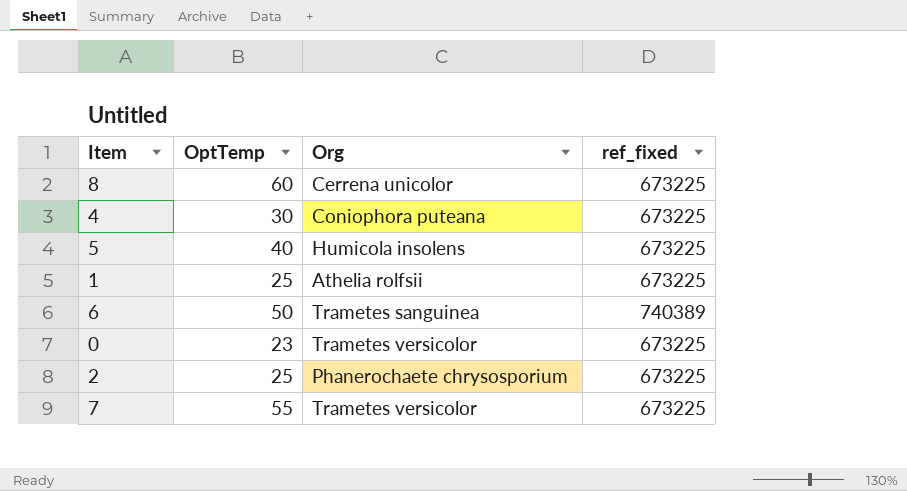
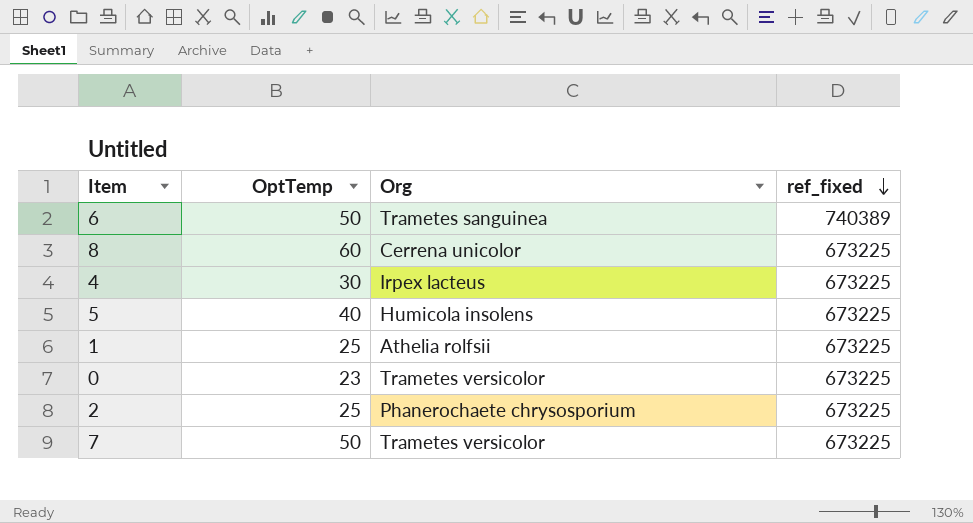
row order: none -> ref_fixed descending
4 | Org: Coniophora puteana -> Irpex lacteus
7 | OptTemp: 55 -> 50

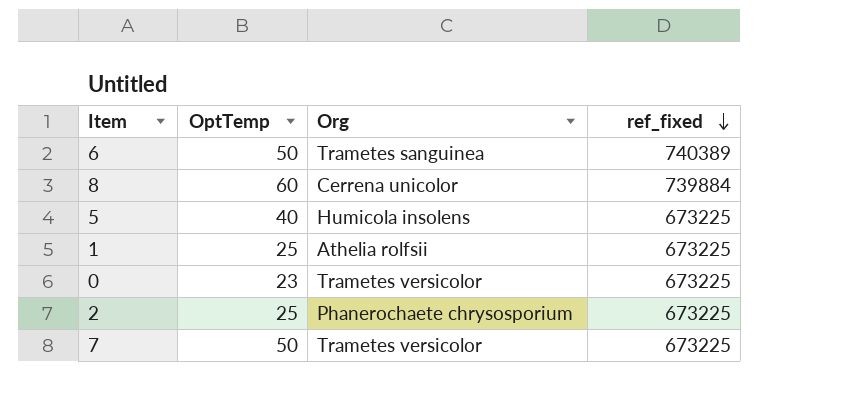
row 4: 30 | Irpex lacteus | 673225 -> none
8 | ref_fixed: 673225 -> 739884

